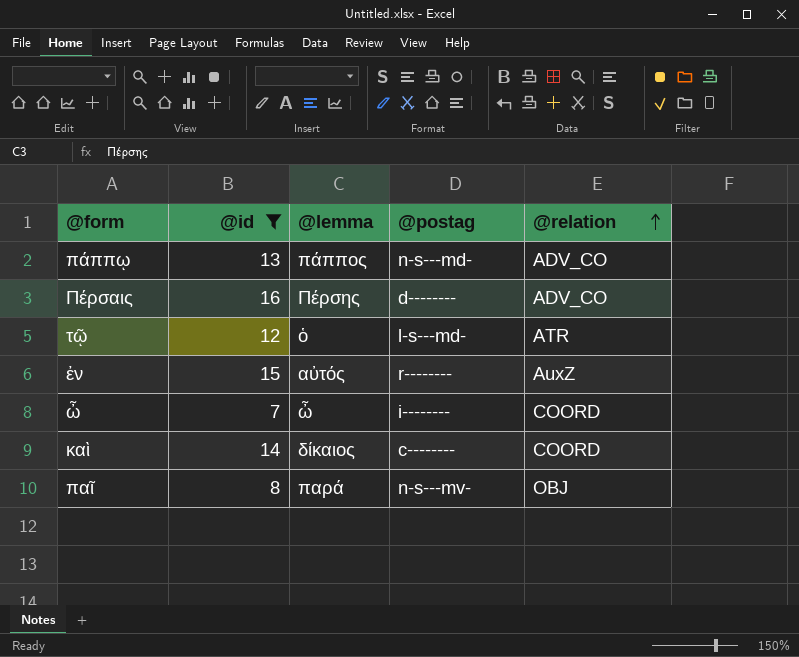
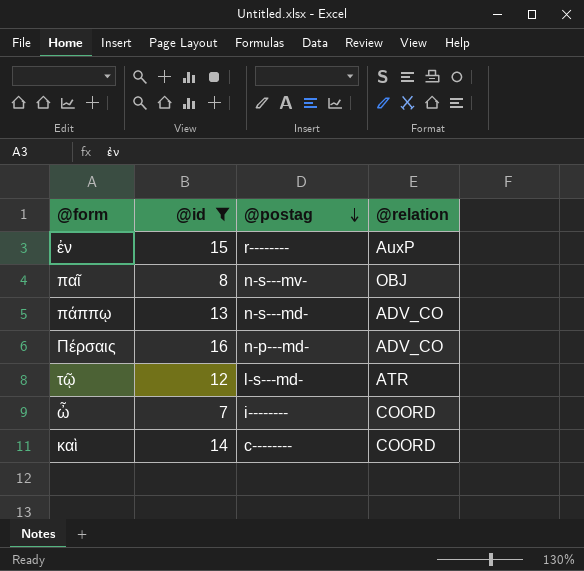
row order: @relation ascending -> @postag descending
column @lemma | position: 3 -> none
ἐν | @relation: AuxZ -> AuxP
Πέρσαις | @postag: d-------- -> n-p---md-

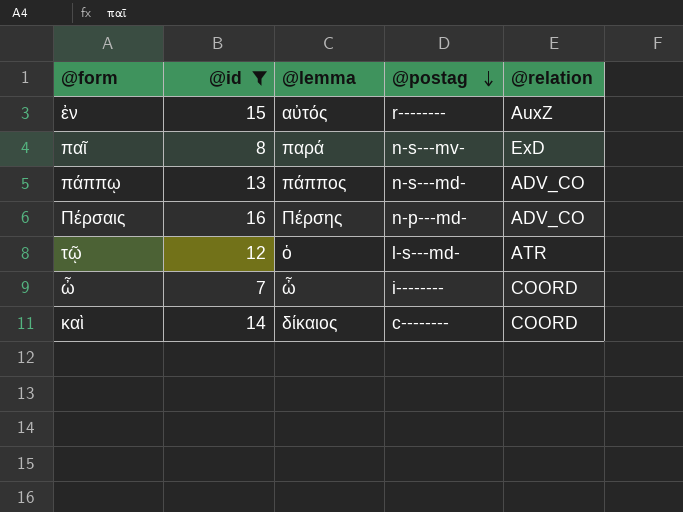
column @lemma | position: none -> 3
ἐν | @relation: AuxP -> AuxZ
παῖ | @relation: OBJ -> ExD

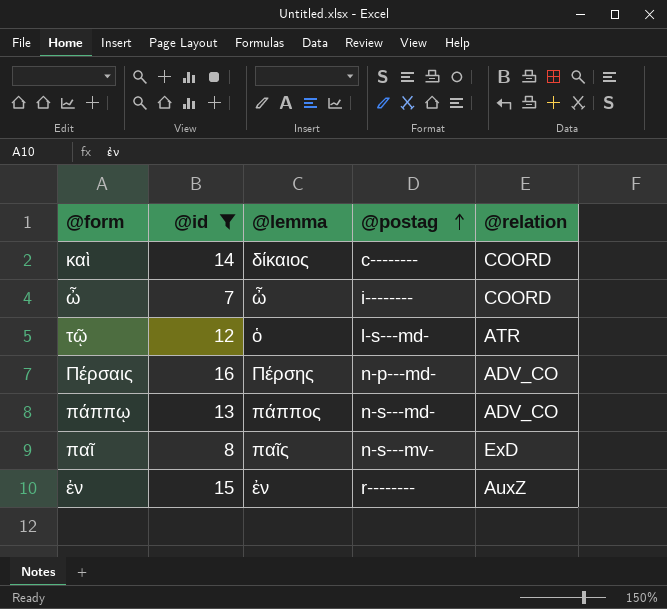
row order: @postag descending -> @postag ascending
παῖ | @lemma: παρά -> παῖς
ἐν | @lemma: αὐτός -> ἐν

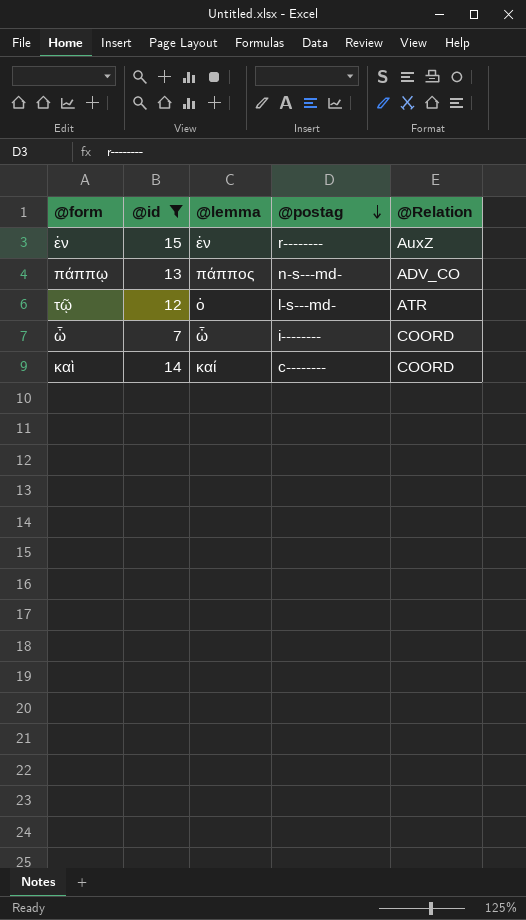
row order: @postag ascending -> @postag descending
column name: @relation -> @Relation
row Πέρσαις: 16 | Πέρσης | n-p---md- | ADV_CO -> none
row παῖ: 8 | παῖς | n-s---mv- | ExD -> none
καὶ | @lemma: δίκαιος -> καί

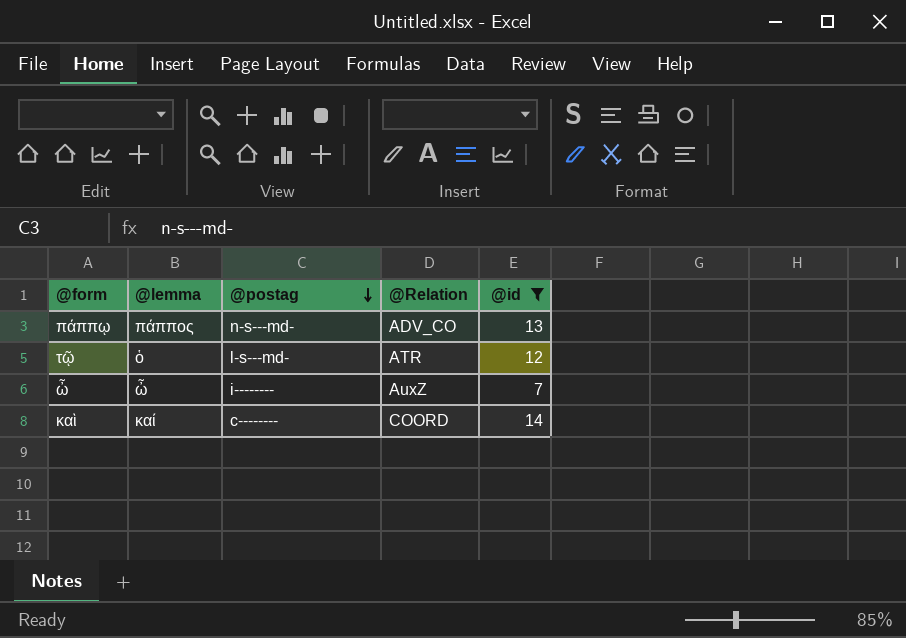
column @id | position: 2 -> 5
row ἐν: 15 | ἐν | r-------- | AuxZ -> none
ὦ | @Relation: COORD -> AuxZ

